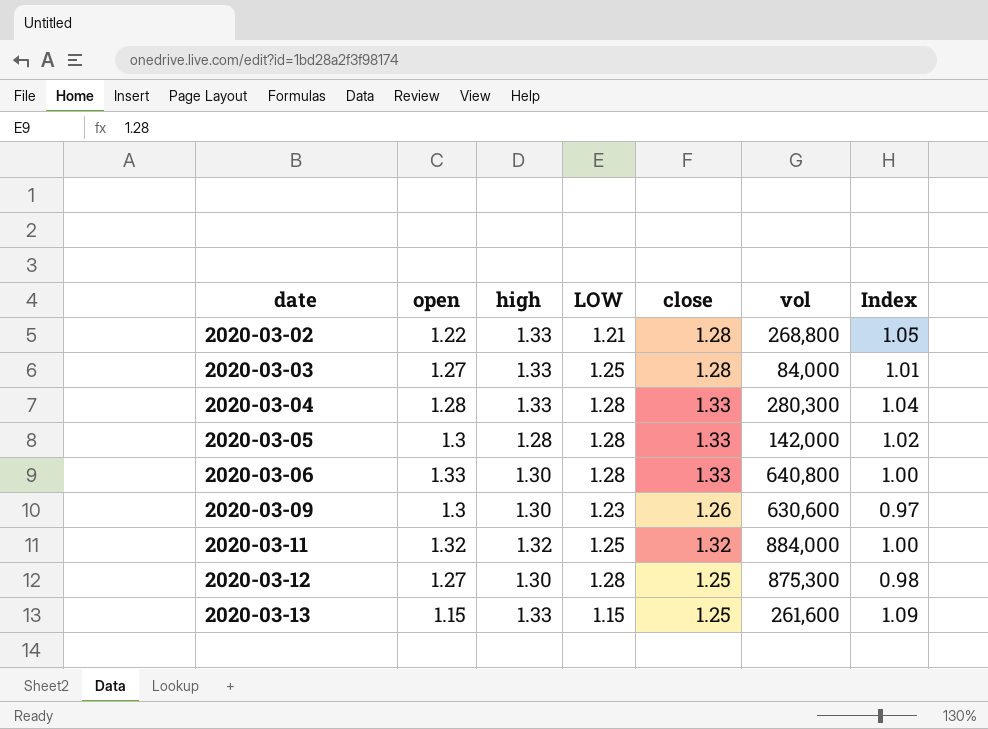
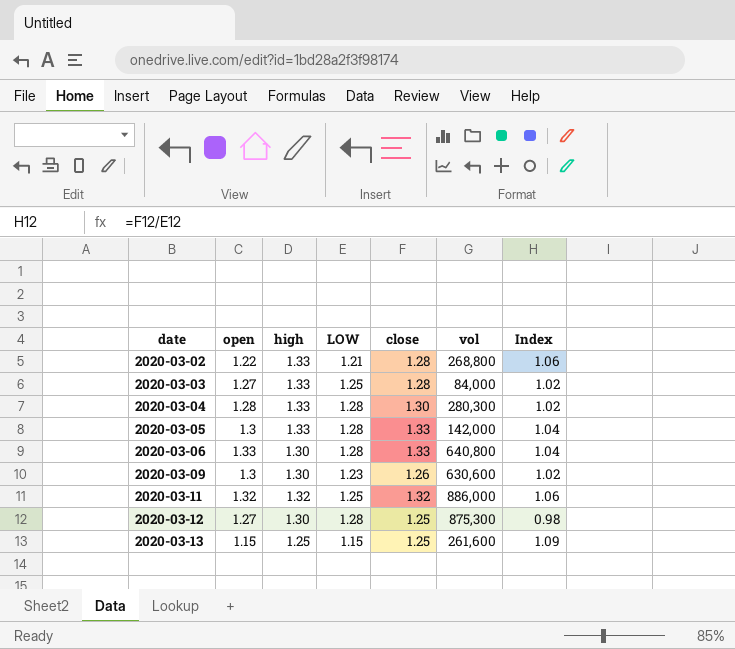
column Index | formula: [close] / [open] -> [close] / [LOW]
2020-03-04 | close: 1.33 -> 1.30
2020-03-05 | high: 1.28 -> 1.33
2020-03-11 | vol: 884,000 -> 886,000
2020-03-13 | high: 1.33 -> 1.25

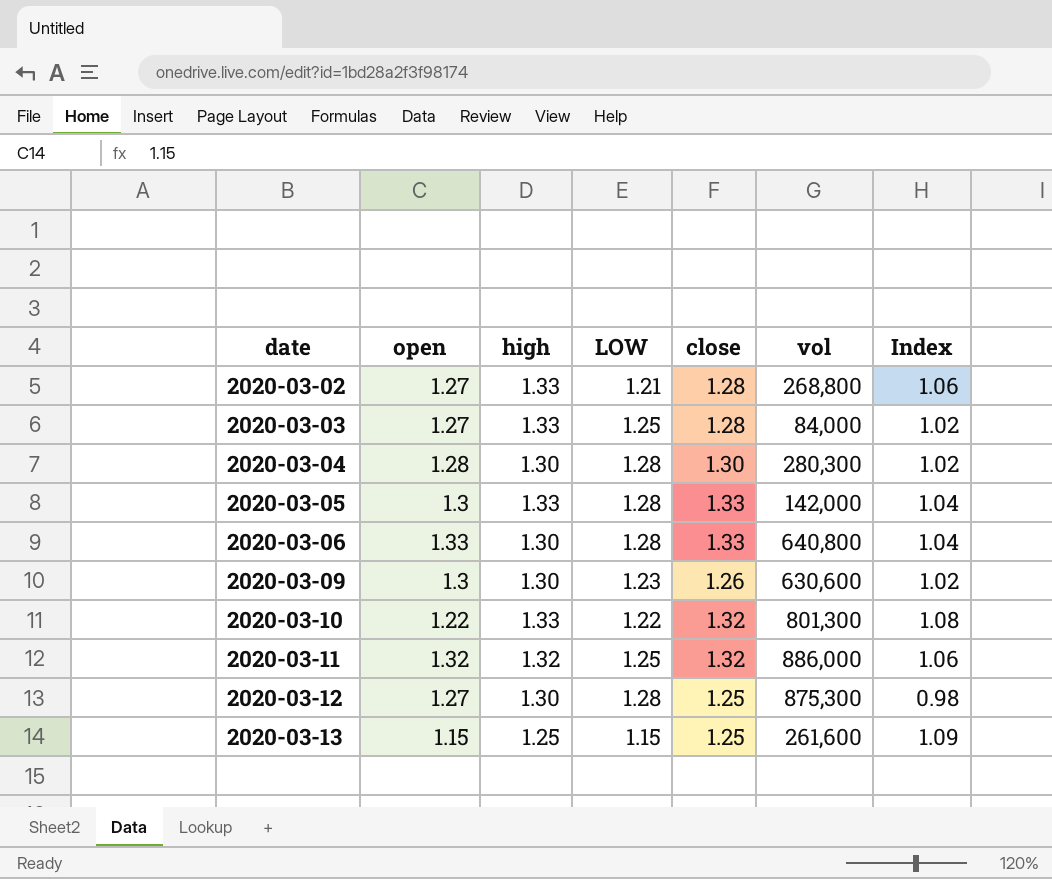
2020-03-02 | open: 1.22 -> 1.27
2020-03-04 | high: 1.33 -> 1.30
row 2020-03-10: none -> 1.22 | 1.33 | 1.22 | 1.32 | 801,300 | 1.08

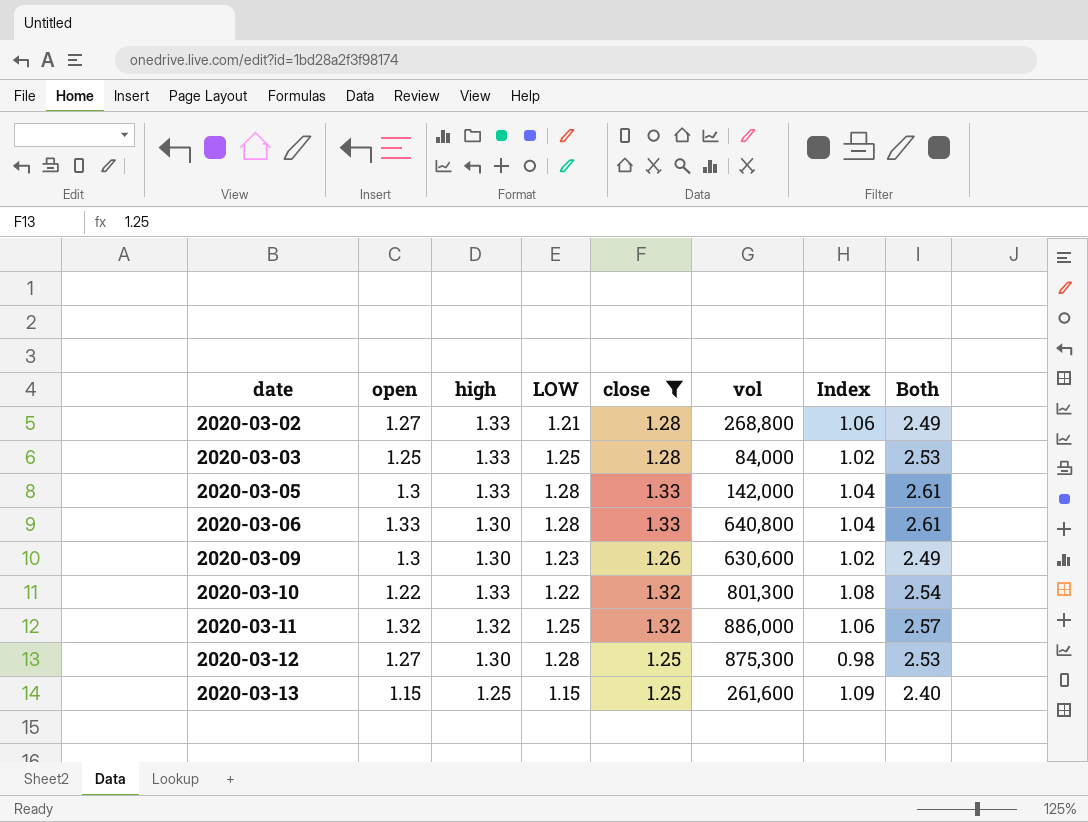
filter: none -> close != 1.30
column Both | formula: none -> [LOW] + [close]
2020-03-03 | open: 1.27 -> 1.25

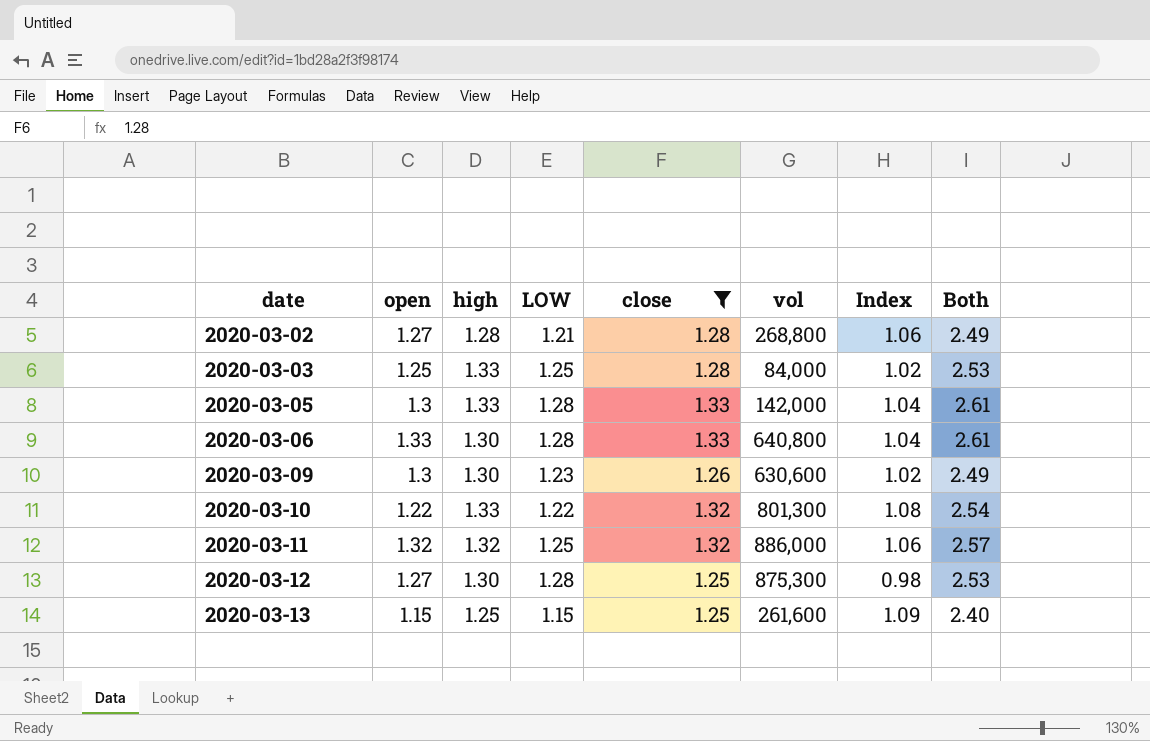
2020-03-02 | high: 1.33 -> 1.28

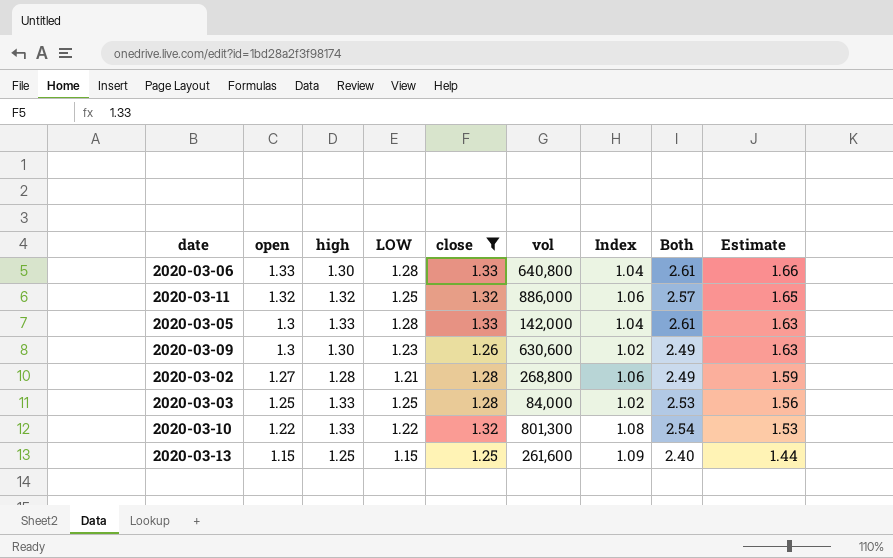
row order: date ascending -> open descending
column Estimate | formula: none -> [open] * 1.25
row 2020-03-12: 1.27 | 1.30 | 1.28 | 1.25 | 875,300 | 0.98 | 2.53 -> none

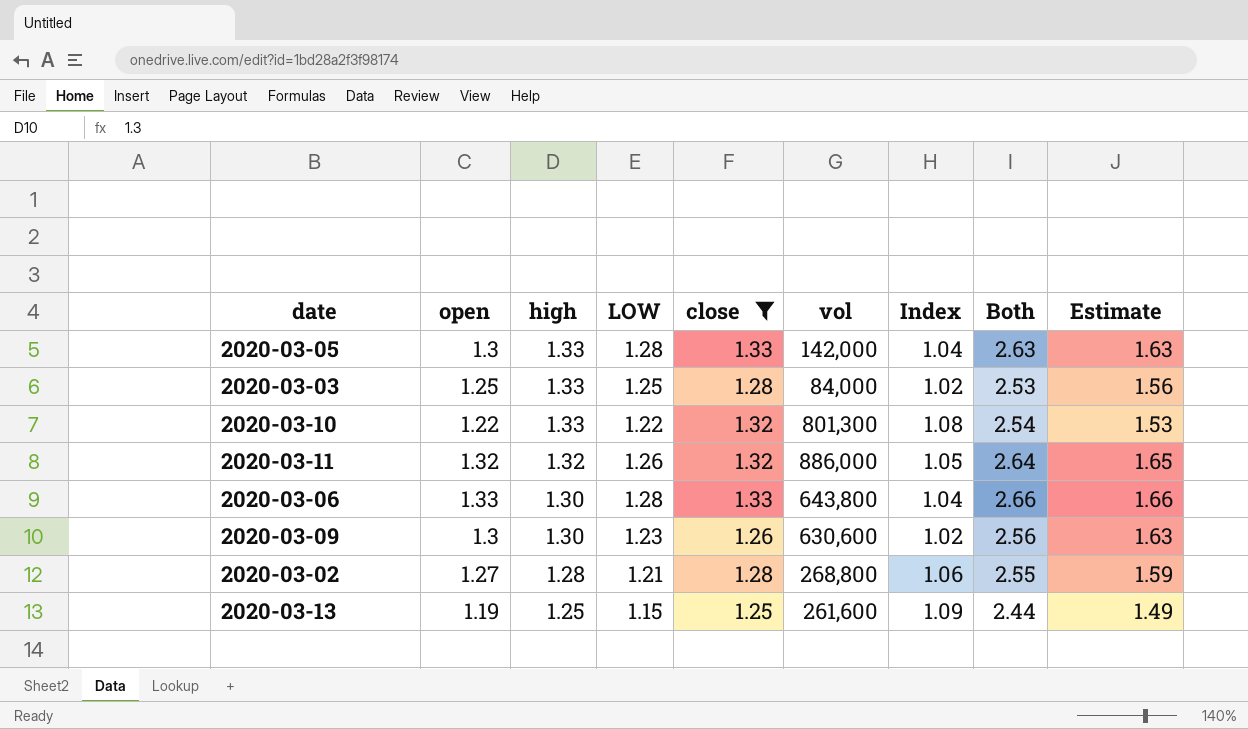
row order: open descending -> high descending
column Both | formula: [LOW] + [close] -> [open] + [close]
2020-03-11 | LOW: 1.25 -> 1.26
2020-03-11 | Index: 1.06 -> 1.05
2020-03-06 | vol: 640,800 -> 643,800
2020-03-13 | open: 1.15 -> 1.19
2020-03-13 | Estimate: 1.44 -> 1.49

